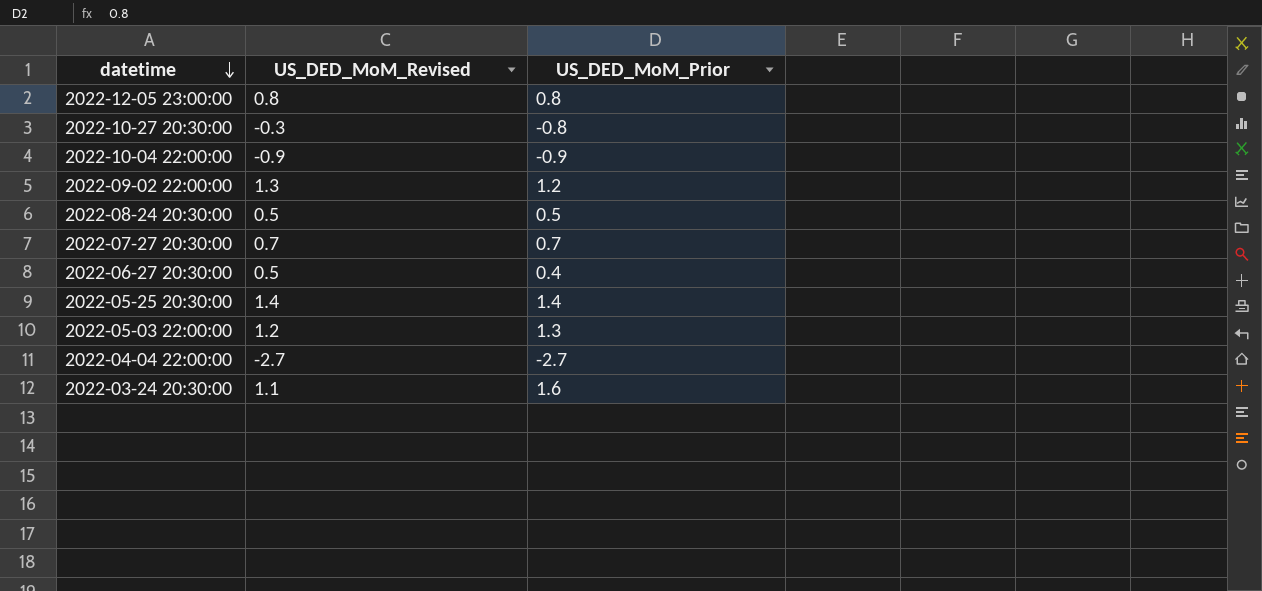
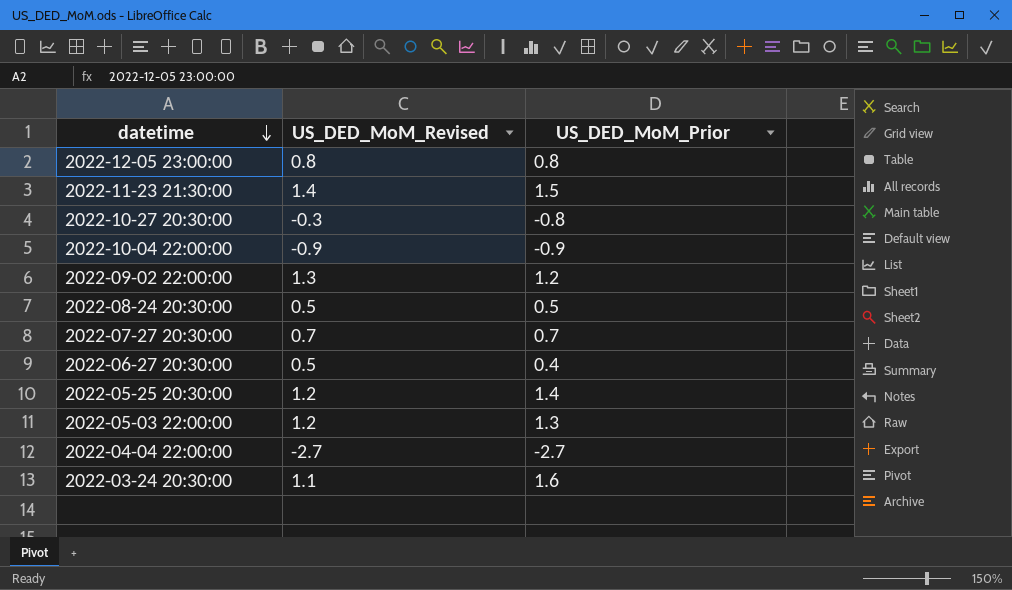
row 2022-11-23 21:30:00: none -> 1.4 | 1.5
2022-05-25 20:30:00 | US_DED_MoM_Revised: 1.4 -> 1.2

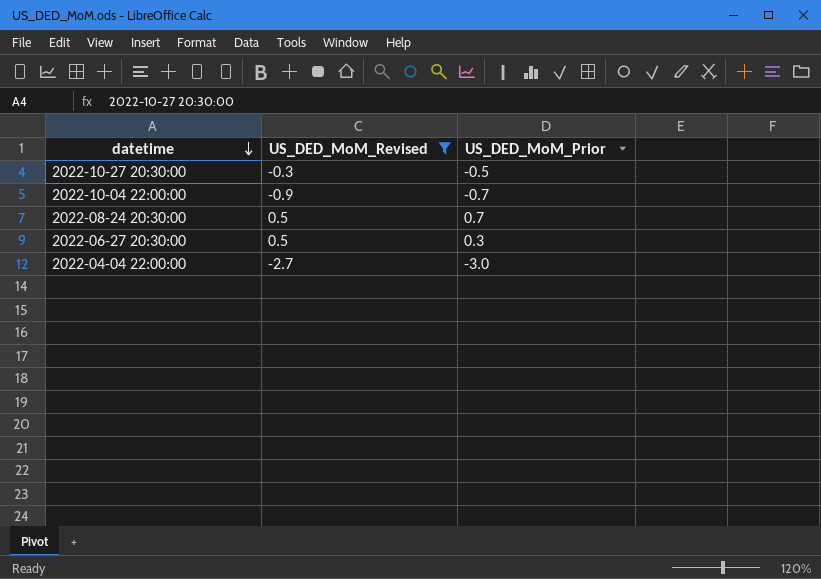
filter: none -> US_DED_MoM_Revised <= 0.5
2022-10-27 20:30:00 | US_DED_MoM_Prior: -0.8 -> -0.5
2022-10-04 22:00:00 | US_DED_MoM_Prior: -0.9 -> -0.7
2022-08-24 20:30:00 | US_DED_MoM_Prior: 0.5 -> 0.7
2022-06-27 20:30:00 | US_DED_MoM_Prior: 0.4 -> 0.3
2022-04-04 22:00:00 | US_DED_MoM_Prior: -2.7 -> -3.0

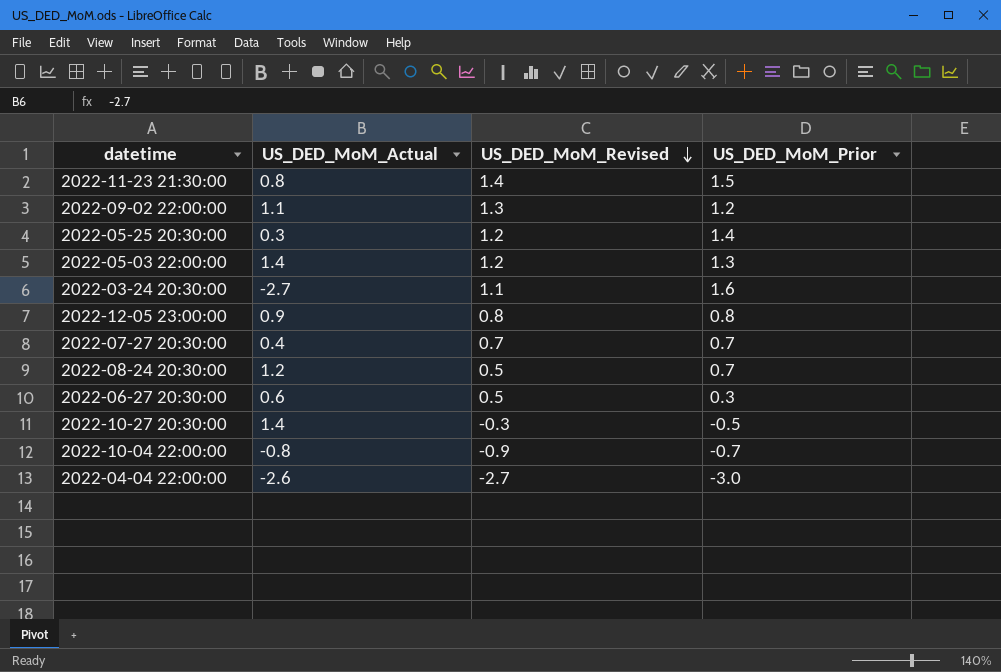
filter: US_DED_MoM_Revised <= 0.5 -> none
row order: datetime descending -> US_DED_MoM_Revised descending
column US_DED_MoM_Actual | position: none -> 2

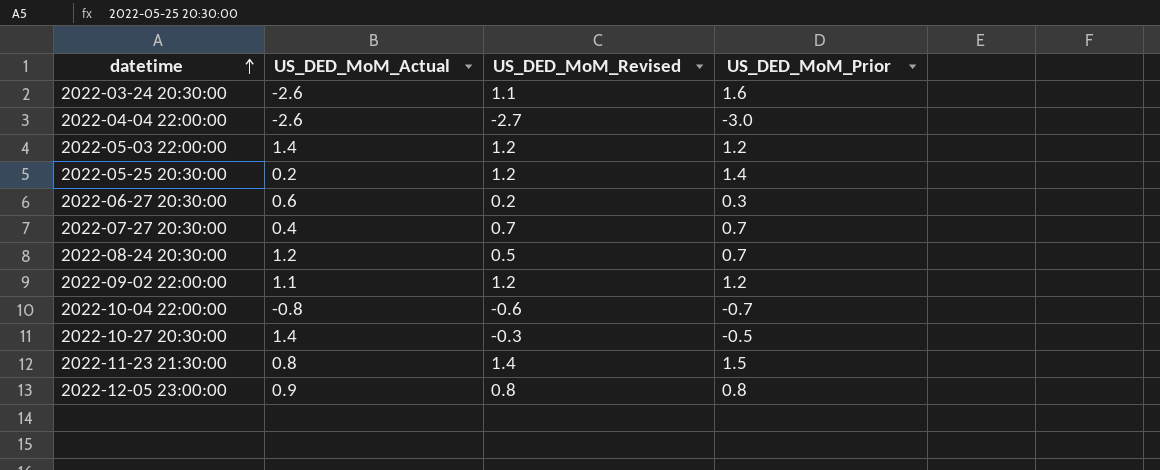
row order: US_DED_MoM_Revised descending -> datetime ascending
2022-03-24 20:30:00 | US_DED_MoM_Actual: -2.7 -> -2.6
2022-05-03 22:00:00 | US_DED_MoM_Prior: 1.3 -> 1.2
2022-05-25 20:30:00 | US_DED_MoM_Actual: 0.3 -> 0.2
2022-06-27 20:30:00 | US_DED_MoM_Revised: 0.5 -> 0.2
2022-09-02 22:00:00 | US_DED_MoM_Revised: 1.3 -> 1.2
2022-10-04 22:00:00 | US_DED_MoM_Revised: -0.9 -> -0.6

